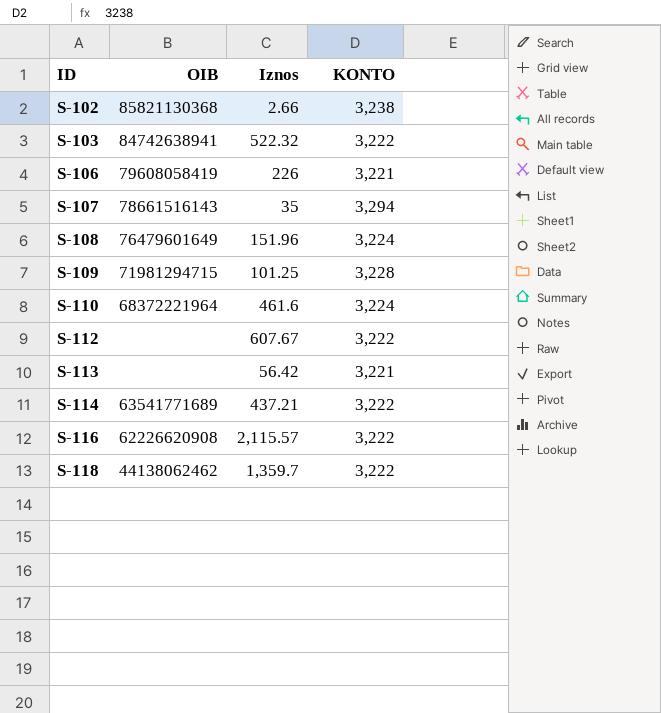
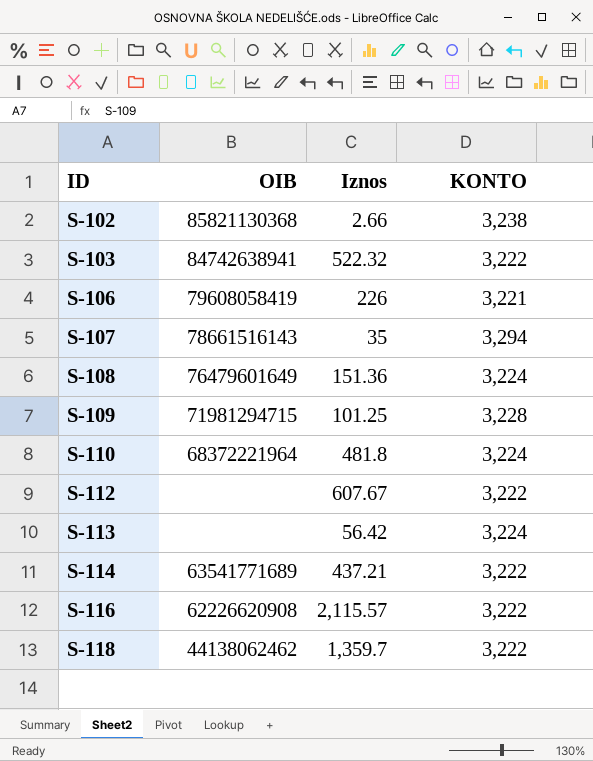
S-108 | Iznos: 151.96 -> 151.36
S-110 | Iznos: 461.6 -> 481.8
S-113 | KONTO: 3,221 -> 3,224

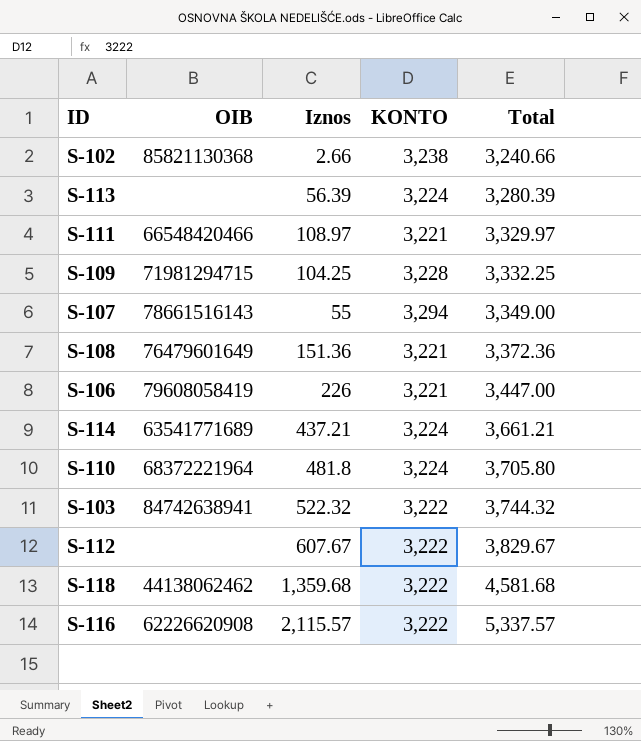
row order: ID ascending -> Total ascending
column Total | formula: none -> [Iznos] + [KONTO]
S-113 | Iznos: 56.42 -> 56.39
row S-111: none -> 66548420466 | 108.97 | 3,221 | 3,329.97
S-109 | Iznos: 101.25 -> 104.25
S-107 | Iznos: 35 -> 55
S-108 | KONTO: 3,224 -> 3,221
S-114 | KONTO: 3,222 -> 3,224
S-118 | Iznos: 1,359.7 -> 1,359.68

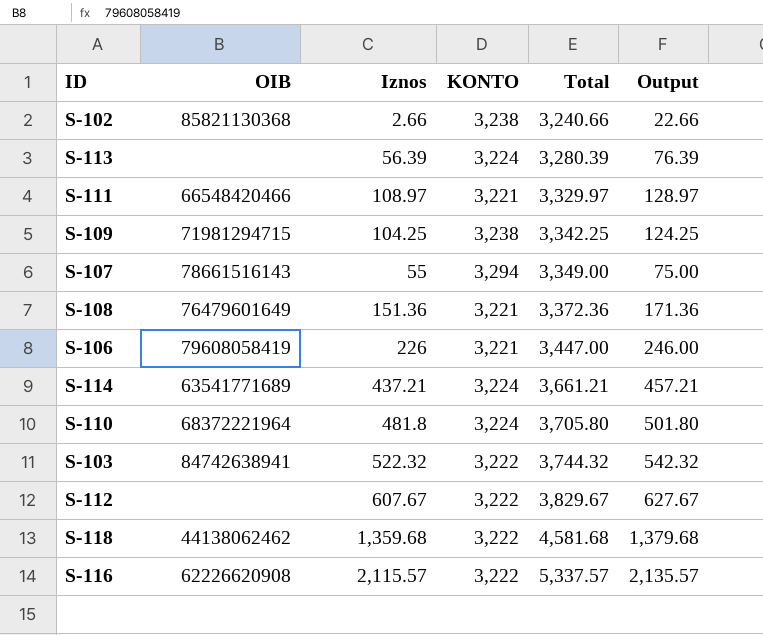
column Output | formula: none -> [Iznos] + 20
S-109 | KONTO: 3,228 -> 3,238
S-109 | Total: 3,332.25 -> 3,342.25

